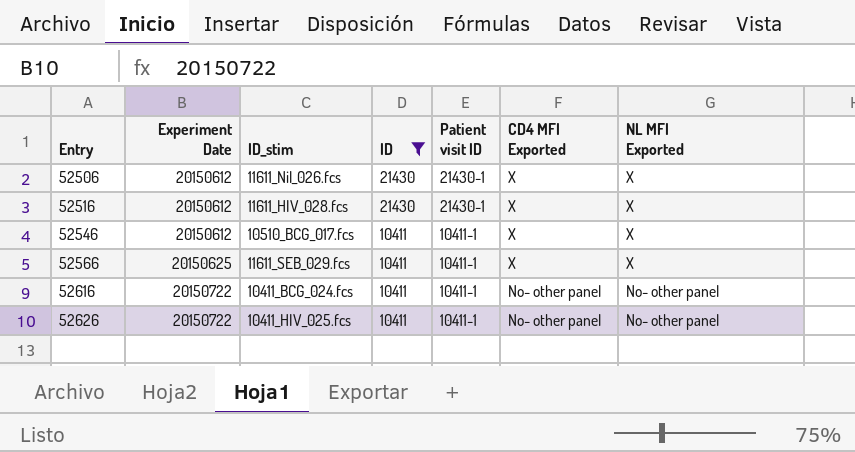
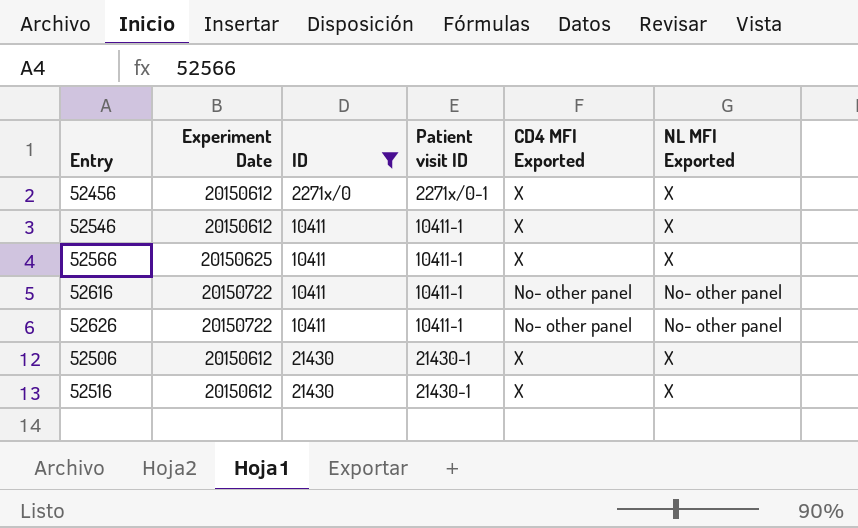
row order: Entry ascending -> ID ascending
column ID_stim | position: 3 -> none
row 52456: none -> 20150612 | 2271x/0 | 2271x/0-1 | X | X

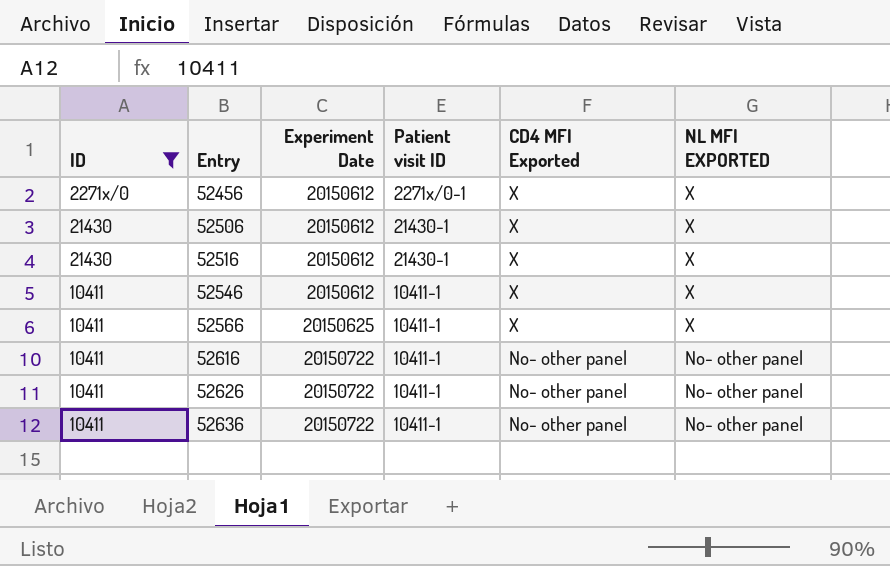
row order: ID ascending -> Entry ascending
column ID | position: 3 -> 1
column name: NL MFI Exported -> NL MFI EXPORTED
row 52636: none -> 10411 | 20150722 | 10411-1 | No- other panel | No- other panel

